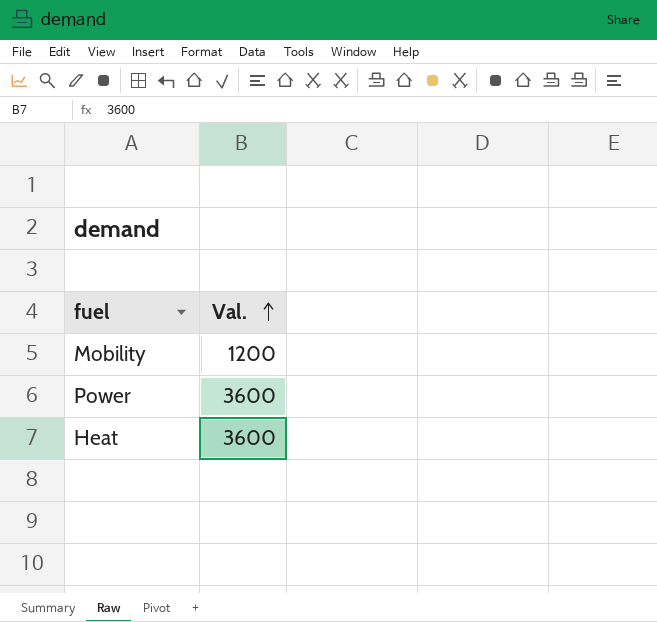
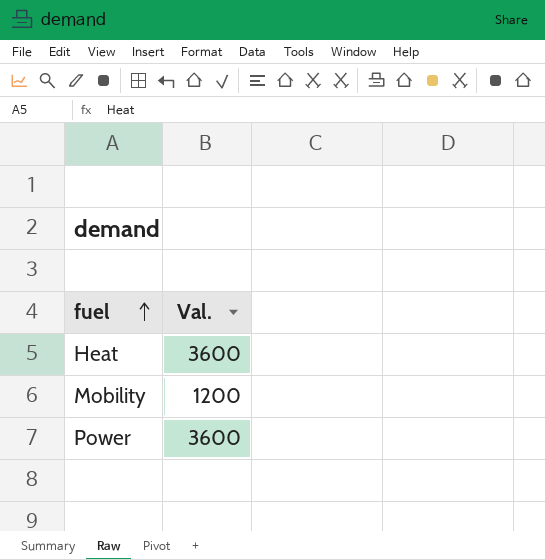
row order: Val. ascending -> fuel ascending

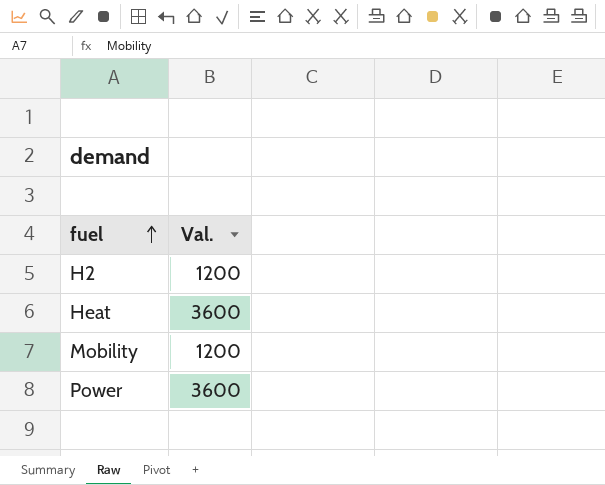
row H2: none -> 1200

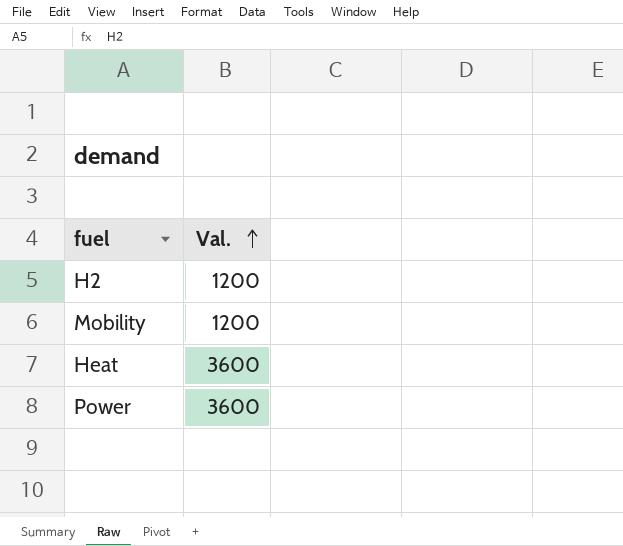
row order: fuel ascending -> Val. ascending

